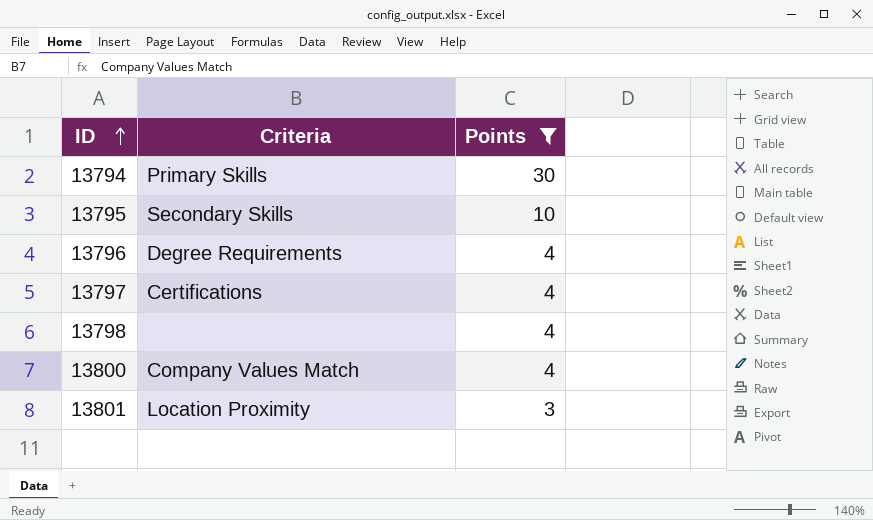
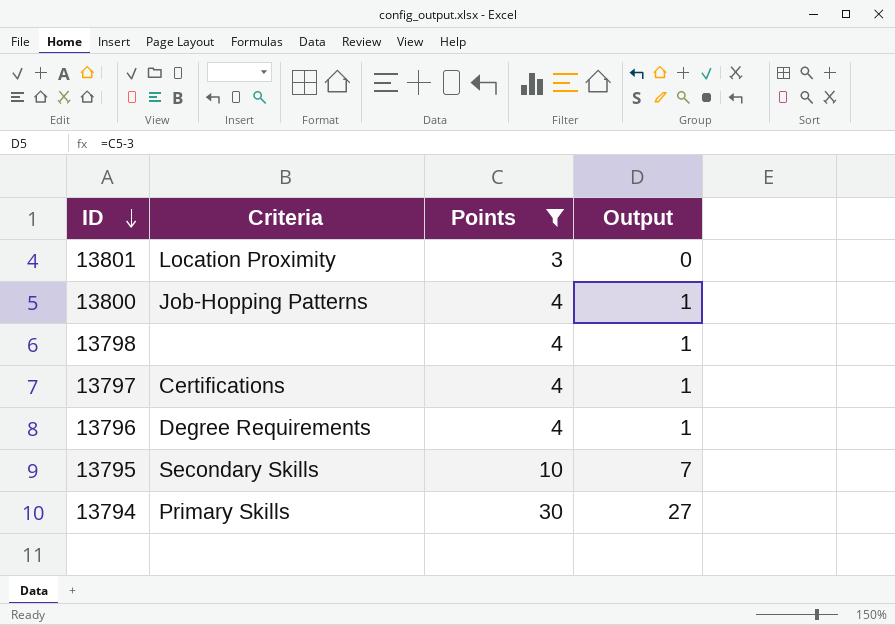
row order: ID ascending -> ID descending
column Output | formula: none -> [Points] - 3
13800 | Criteria: Company Values Match -> Job-Hopping Patterns

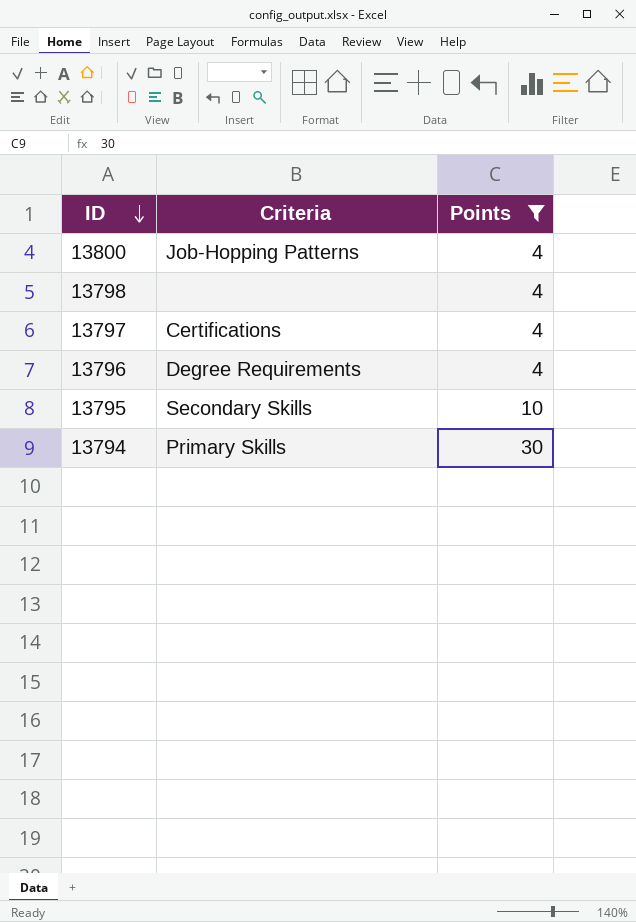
column Output | formula: [Points] - 3 -> none
row 13801: Location Proximity | 3 | 0 -> none

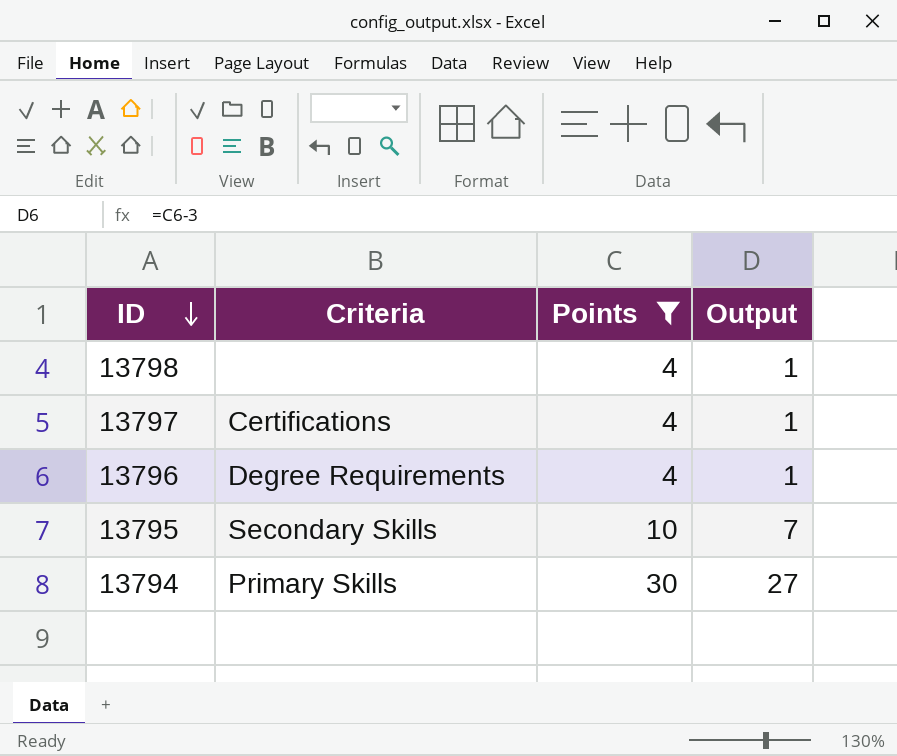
column Output | formula: none -> [Points] - 3
row 13800: Job-Hopping Patterns | 4 -> none

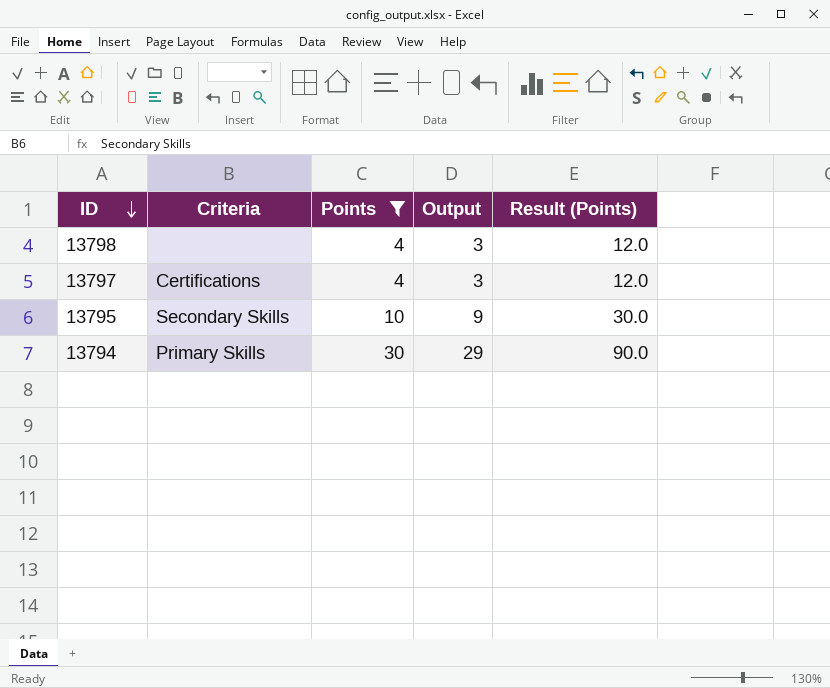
column Output | formula: [Points] - 3 -> [Points] - 1
column Result (Points) | formula: none -> [Points] * 3
row 13796: Degree Requirements | 4 | 1 -> none

